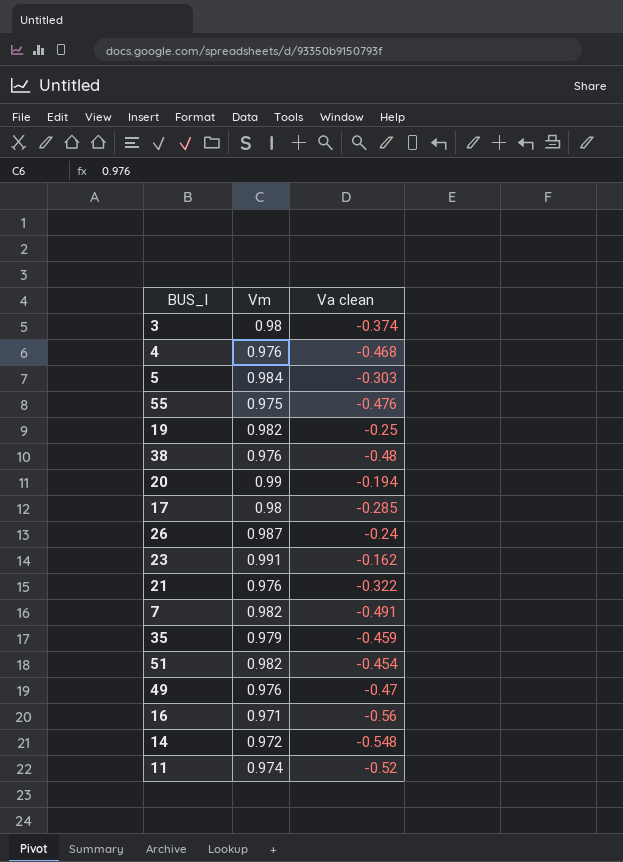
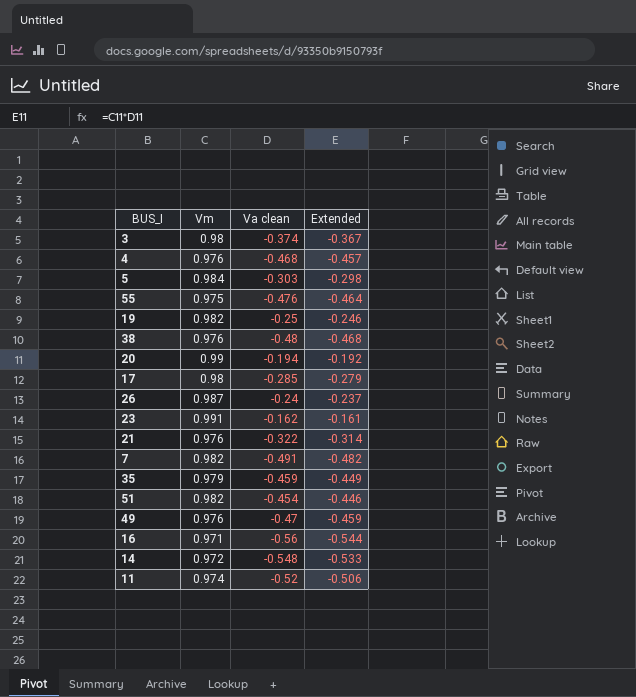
column Extended | formula: none -> [Vm] * [Va clean]

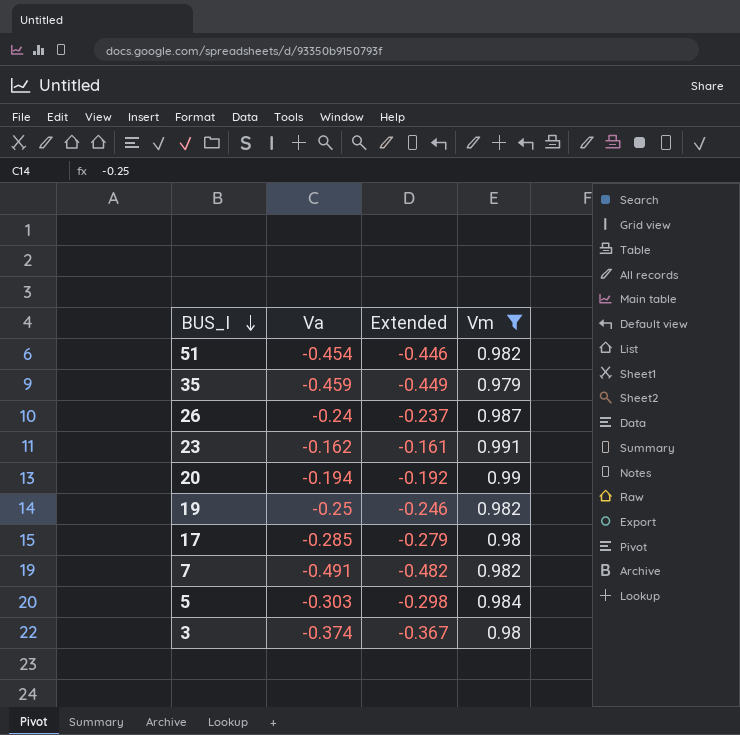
filter: none -> Vm >= 0.979
row order: none -> BUS_I descending
column name: Va clean -> Va
column Vm | position: 2 -> 4

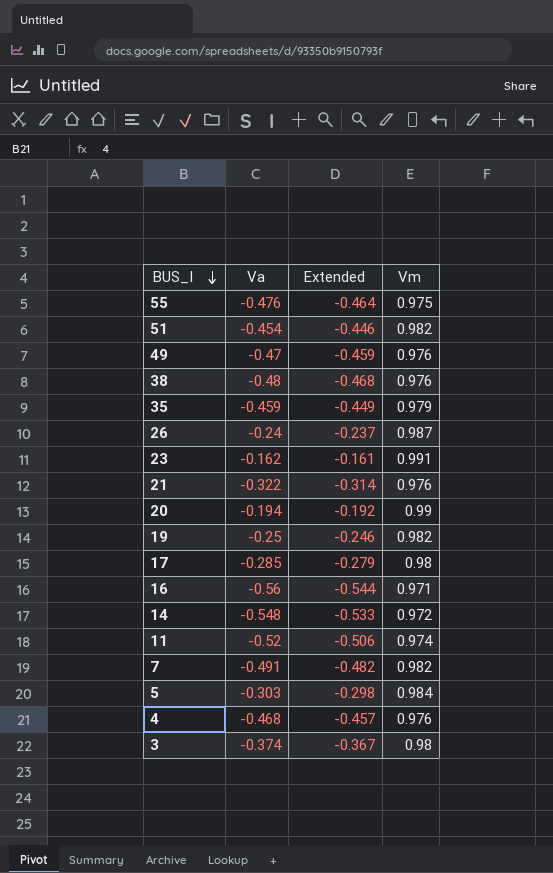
filter: Vm >= 0.979 -> none

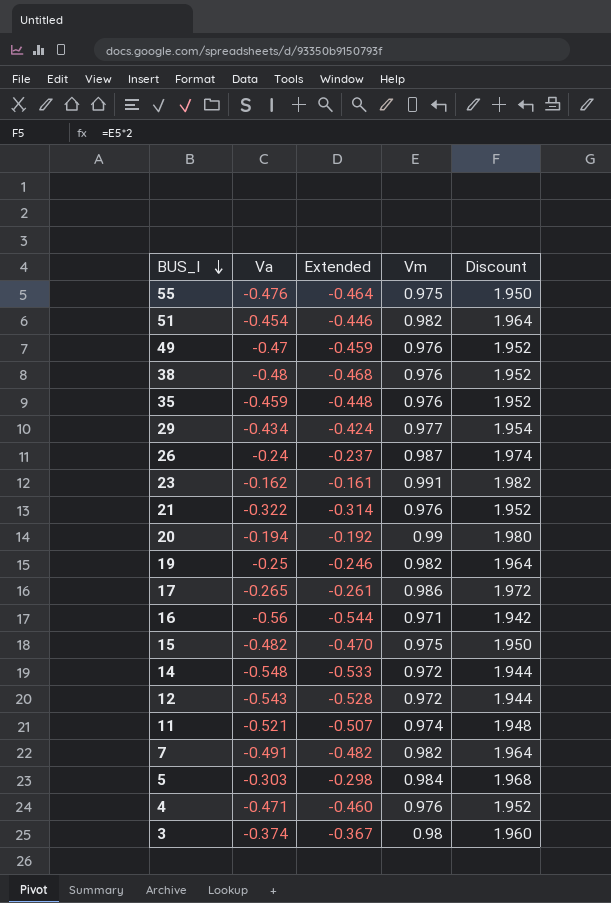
column Discount | formula: none -> [Vm] * 2
35 | Extended: -0.449 -> -0.448
35 | Vm: 0.979 -> 0.976
row 29: none -> -0.434 | -0.424 | 0.977 | 1.954
17 | Va: -0.285 -> -0.265
17 | Extended: -0.279 -> -0.261
17 | Vm: 0.98 -> 0.986
row 15: none -> -0.482 | -0.470 | 0.975 | 1.950
row 12: none -> -0.543 | -0.528 | 0.972 | 1.944
11 | Va: -0.52 -> -0.521
11 | Extended: -0.506 -> -0.507
4 | Va: -0.468 -> -0.471
4 | Extended: -0.457 -> -0.460

